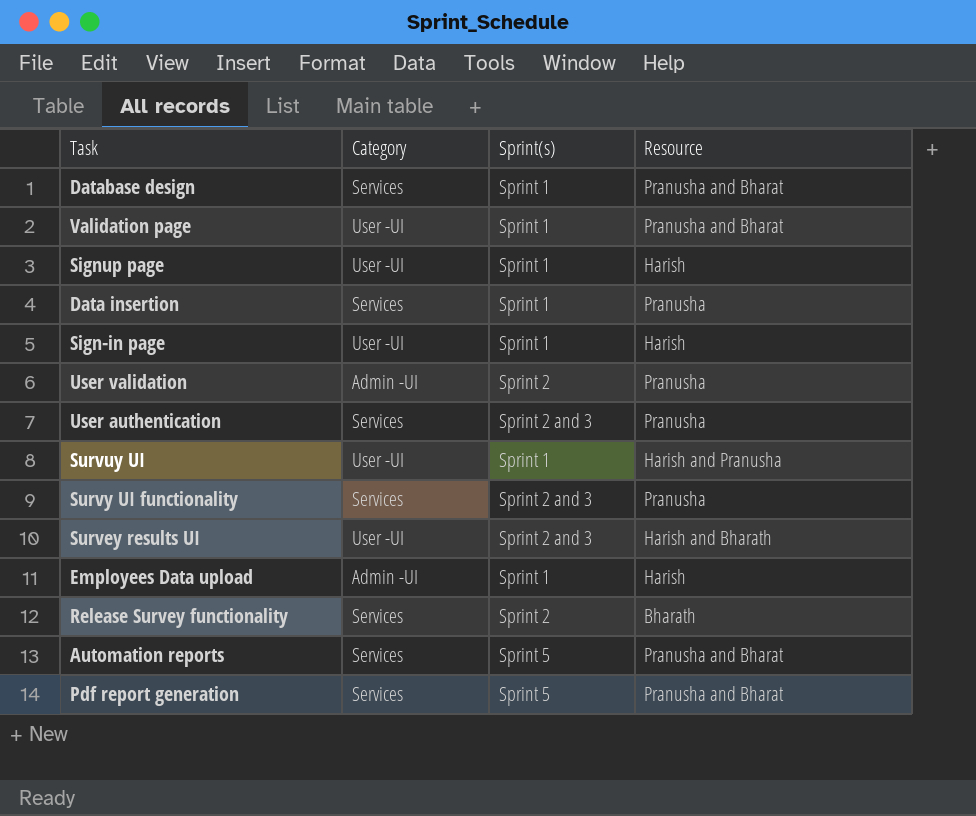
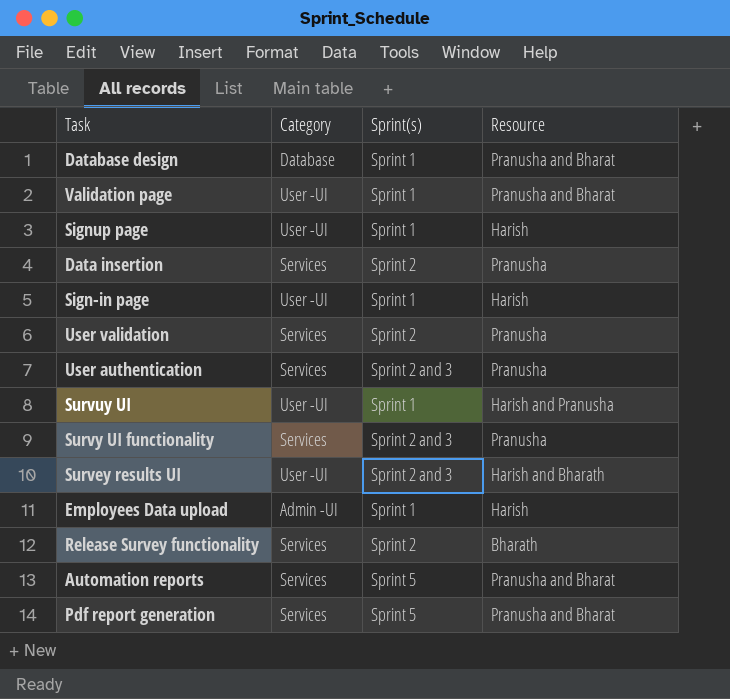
Database design | Category: Services -> Database
Data insertion | Sprint(s): Sprint 1 -> Sprint 2
User validation | Category: Admin -UI -> Services

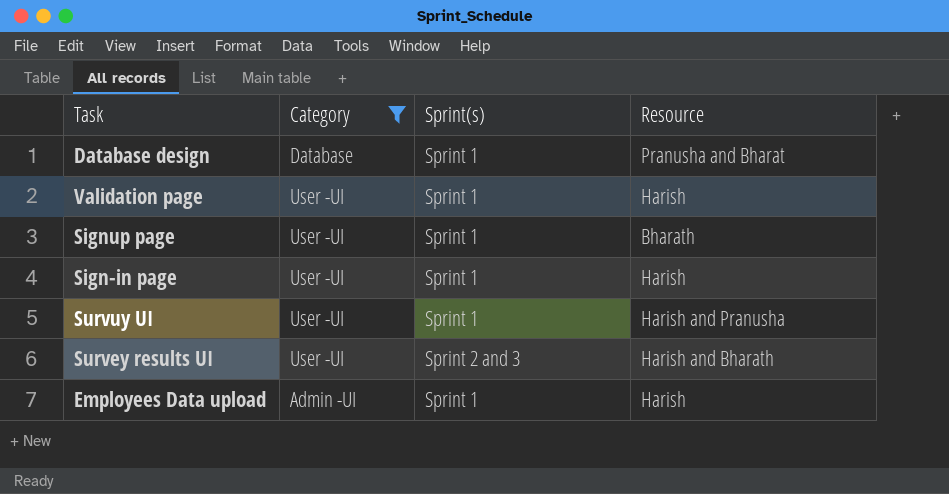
filter: none -> Category != Services
Validation page | Resource: Pranusha and Bharat -> Harish
Signup page | Resource: Harish -> Bharath

